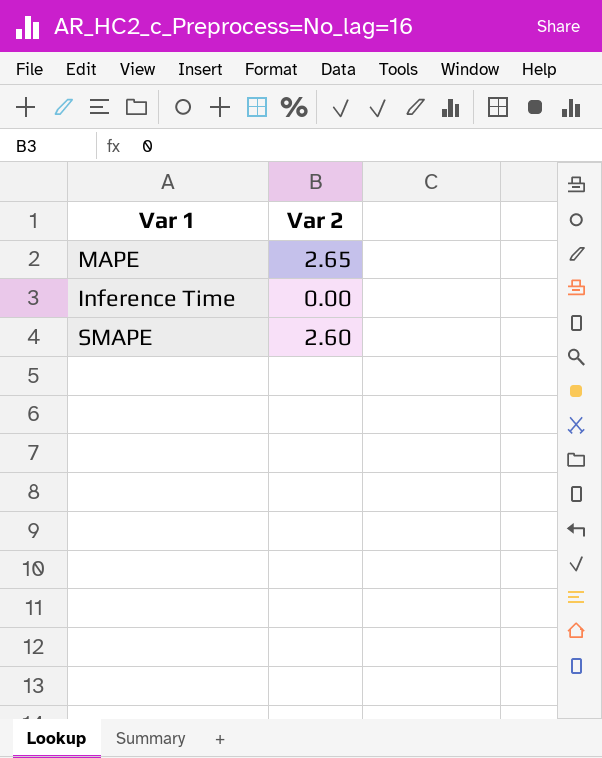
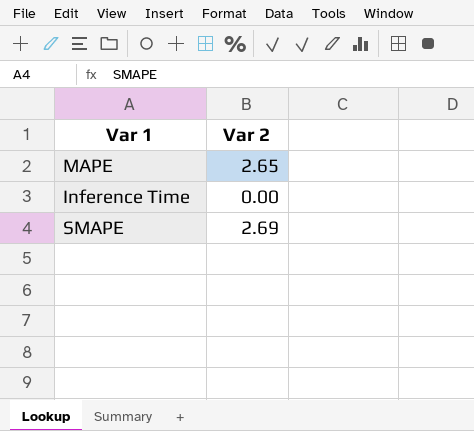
SMAPE | Var 2: 2.60 -> 2.69

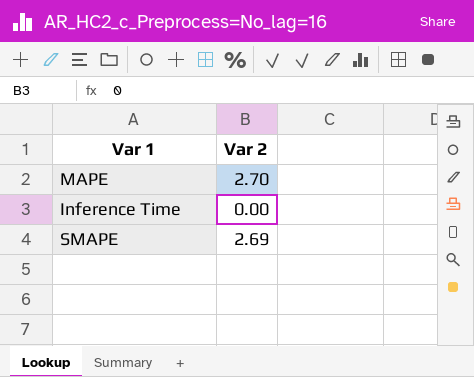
MAPE | Var 2: 2.65 -> 2.70

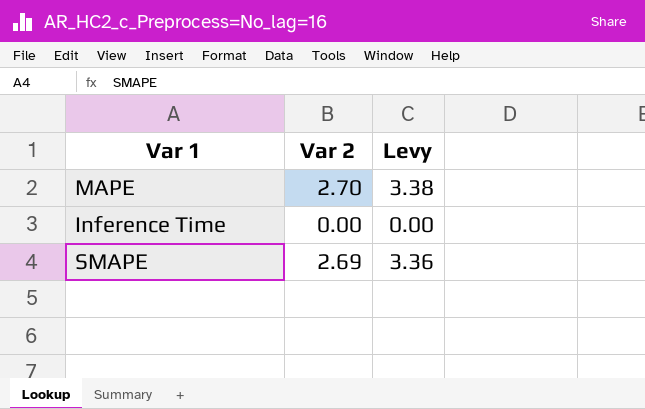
column Levy | formula: none -> [Var 2] * 1.25

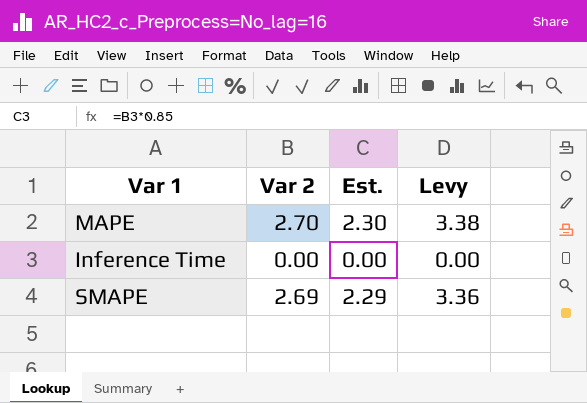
column Est. | formula: none -> [Var 2] * 0.85

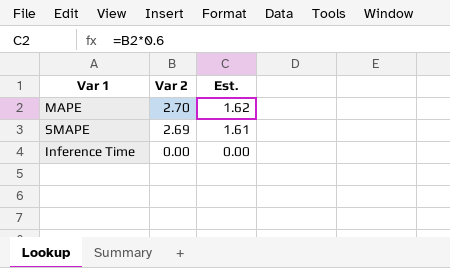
row order: none -> Var 2 descending
column Levy | formula: [Var 2] * 1.25 -> none
column Est. | formula: [Var 2] * 0.85 -> [Var 2] * 0.6

